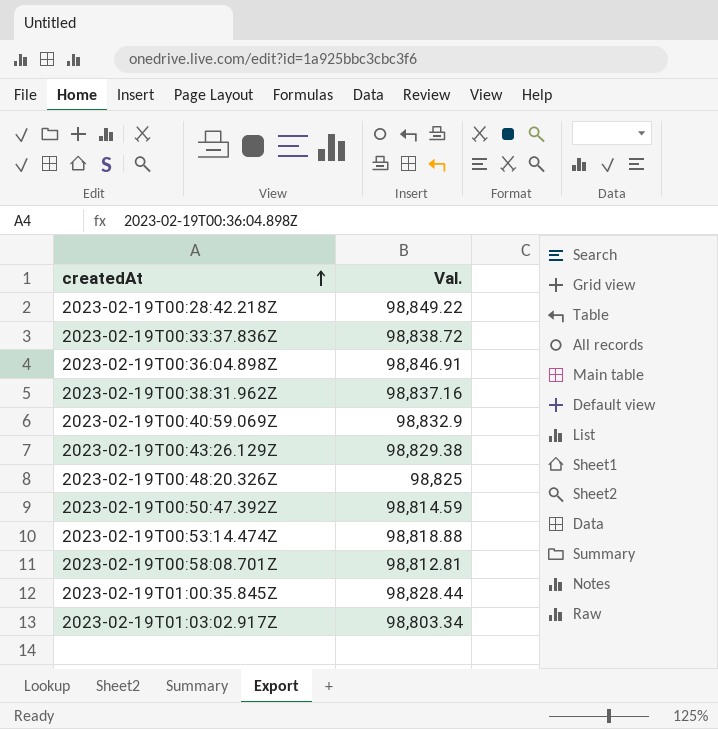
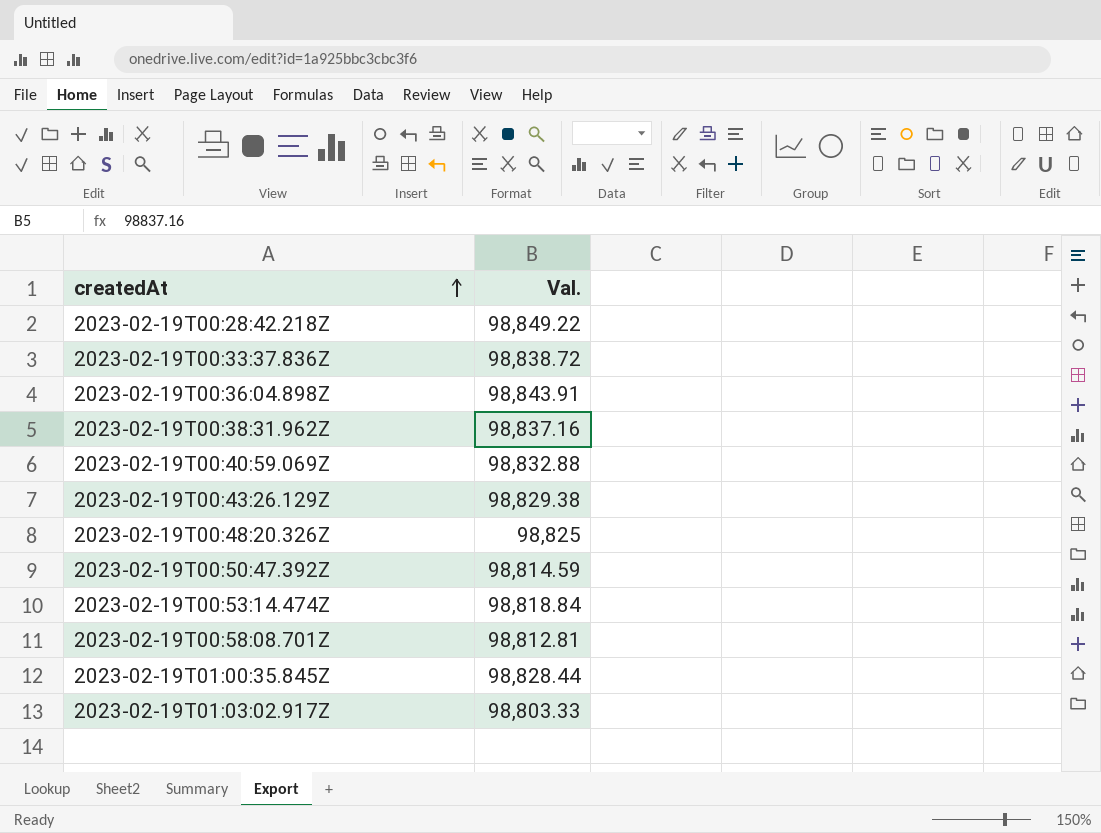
2023-02-19T00:36:04.898Z | Val.: 98,846.91 -> 98,843.91
2023-02-19T00:40:59.069Z | Val.: 98,832.9 -> 98,832.88
2023-02-19T00:53:14.474Z | Val.: 98,818.88 -> 98,818.84
2023-02-19T01:03:02.917Z | Val.: 98,803.34 -> 98,803.33

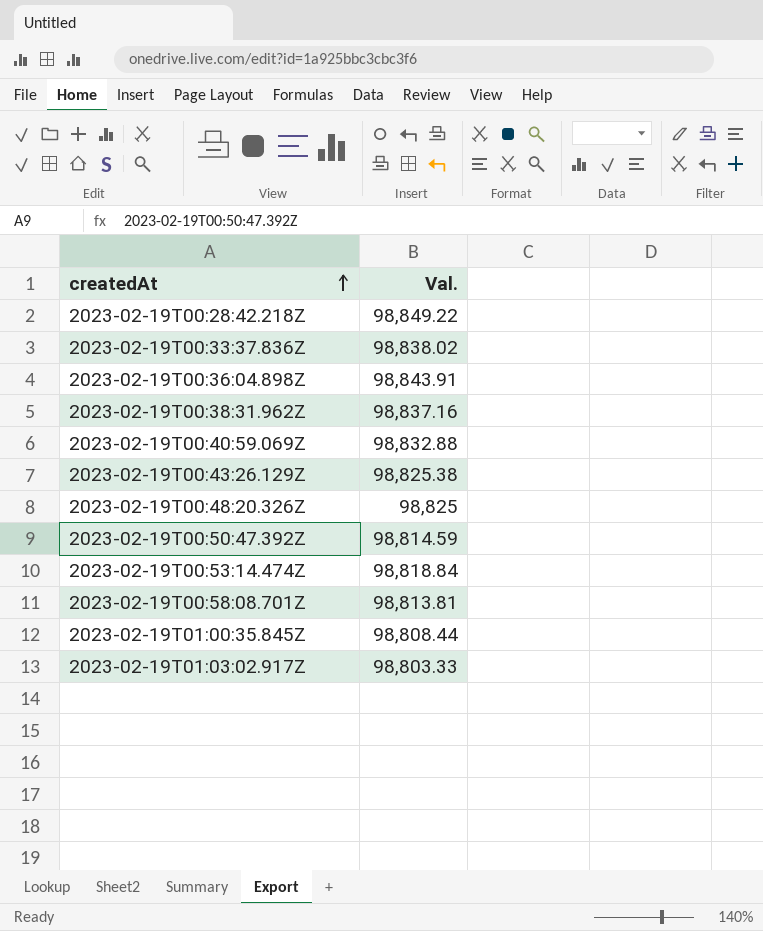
2023-02-19T00:33:37.836Z | Val.: 98,838.72 -> 98,838.02
2023-02-19T00:43:26.129Z | Val.: 98,829.38 -> 98,825.38
2023-02-19T00:58:08.701Z | Val.: 98,812.81 -> 98,813.81
2023-02-19T01:00:35.845Z | Val.: 98,828.44 -> 98,808.44

